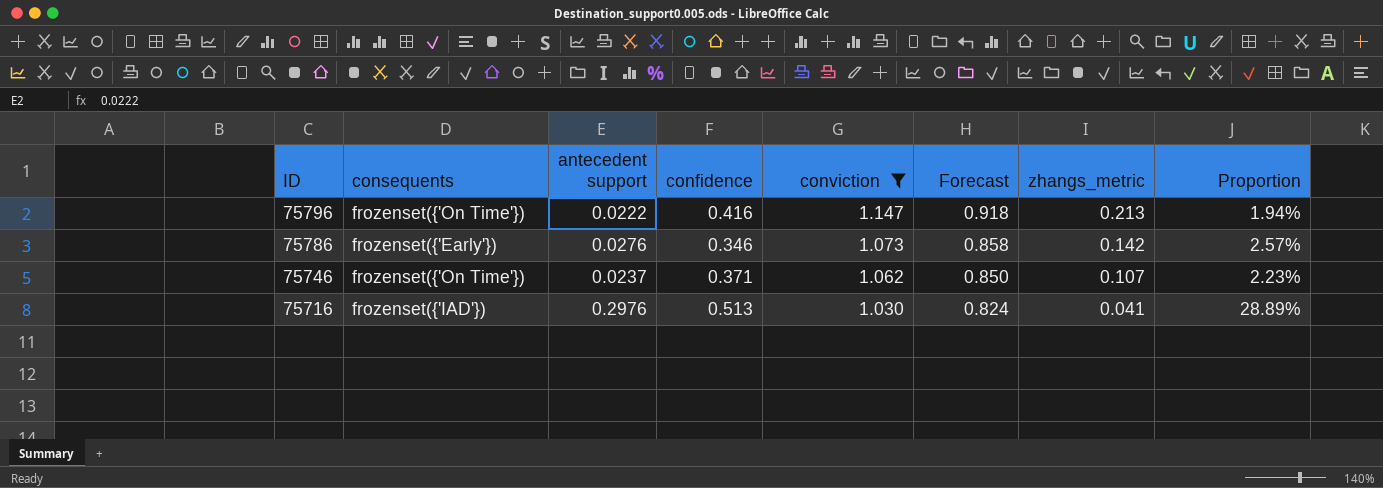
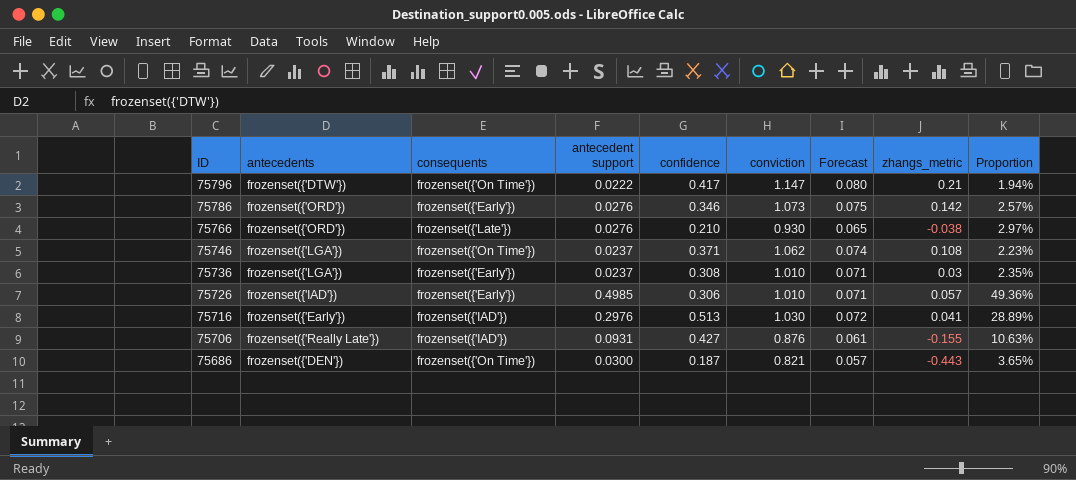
filter: conviction >= 1.030 -> none
column antecedents | position: none -> 2
column Forecast | formula: [conviction] * 0.8 -> [conviction] * 0.07
75796 | confidence: 0.416 -> 0.417
75796 | zhangs_metric: 0.213 -> 0.21
75746 | zhangs_metric: 0.107 -> 0.108

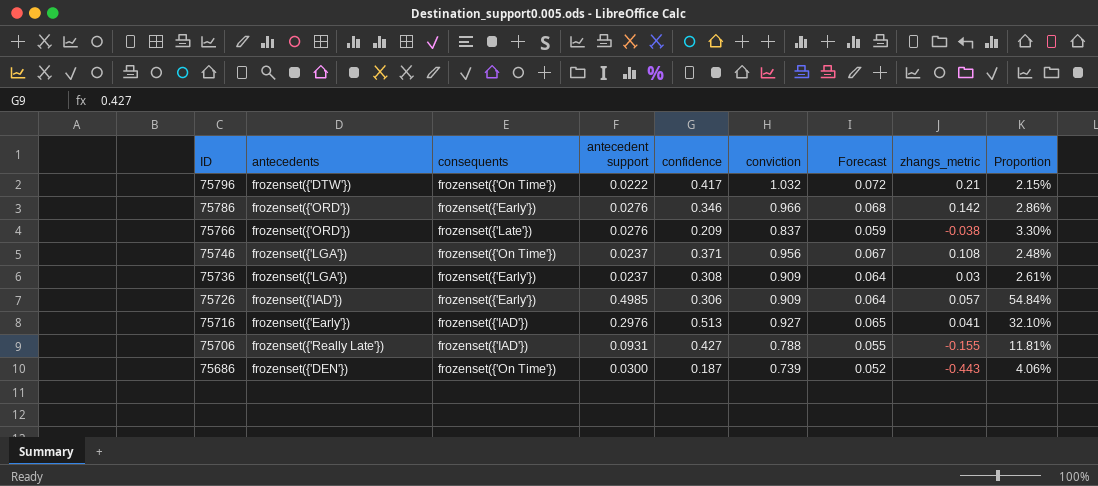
75796 | conviction: 1.147 -> 1.032
75796 | Forecast: 0.080 -> 0.072
75796 | Proportion: 1.94% -> 2.15%
75786 | conviction: 1.073 -> 0.966
75786 | Forecast: 0.075 -> 0.068
75786 | Proportion: 2.57% -> 2.86%
75766 | confidence: 0.210 -> 0.209
75766 | conviction: 0.930 -> 0.837
75766 | Forecast: 0.065 -> 0.059
75766 | Proportion: 2.97% -> 3.30%
75746 | conviction: 1.062 -> 0.956
75746 | Forecast: 0.074 -> 0.067
75746 | Proportion: 2.23% -> 2.48%
75736 | conviction: 1.010 -> 0.909
75736 | Forecast: 0.071 -> 0.064
75736 | Proportion: 2.35% -> 2.61%
75726 | conviction: 1.010 -> 0.909
75726 | Forecast: 0.071 -> 0.064
75726 | Proportion: 49.36% -> 54.84%
75716 | conviction: 1.030 -> 0.927
75716 | Forecast: 0.072 -> 0.065
75716 | Proportion: 28.89% -> 32.10%
75706 | conviction: 0.876 -> 0.788
75706 | Forecast: 0.061 -> 0.055
75706 | Proportion: 10.63% -> 11.81%
75686 | conviction: 0.821 -> 0.739
75686 | Forecast: 0.057 -> 0.052
75686 | Proportion: 3.65% -> 4.06%

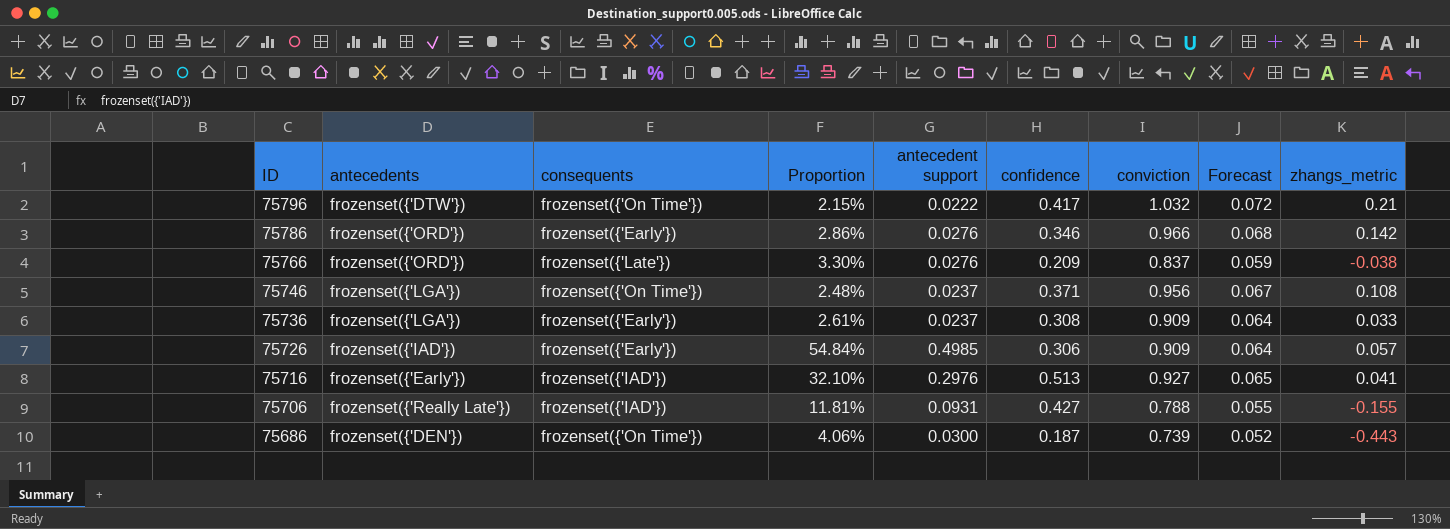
column Proportion | position: 9 -> 4
75736 | zhangs_metric: 0.03 -> 0.033

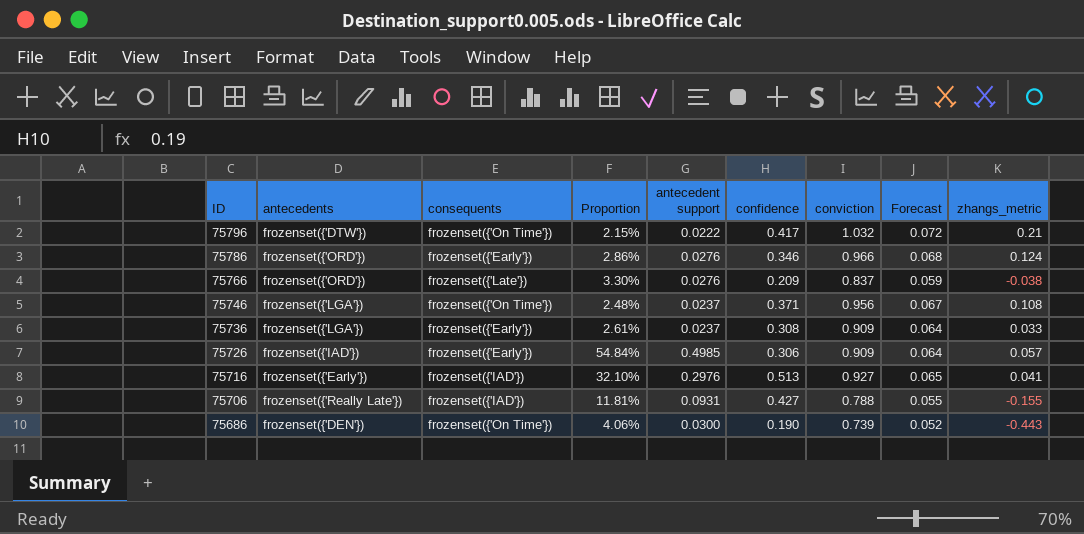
75786 | zhangs_metric: 0.142 -> 0.124
75686 | confidence: 0.187 -> 0.190

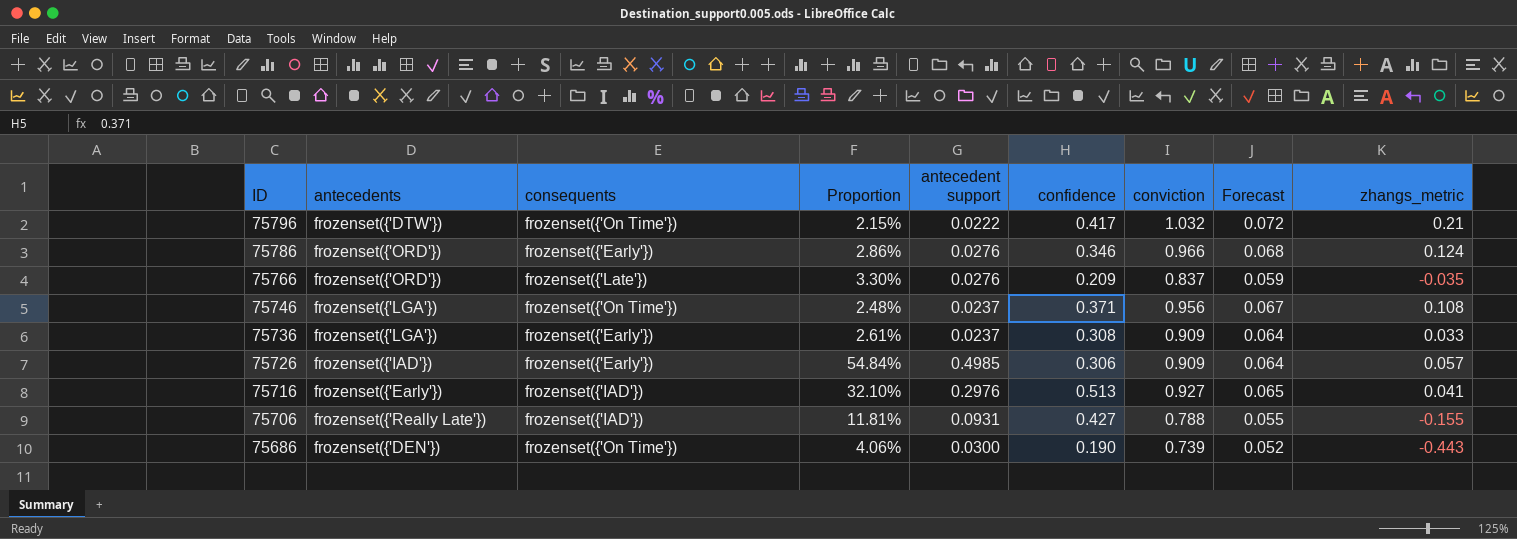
75766 | zhangs_metric: -0.038 -> -0.035

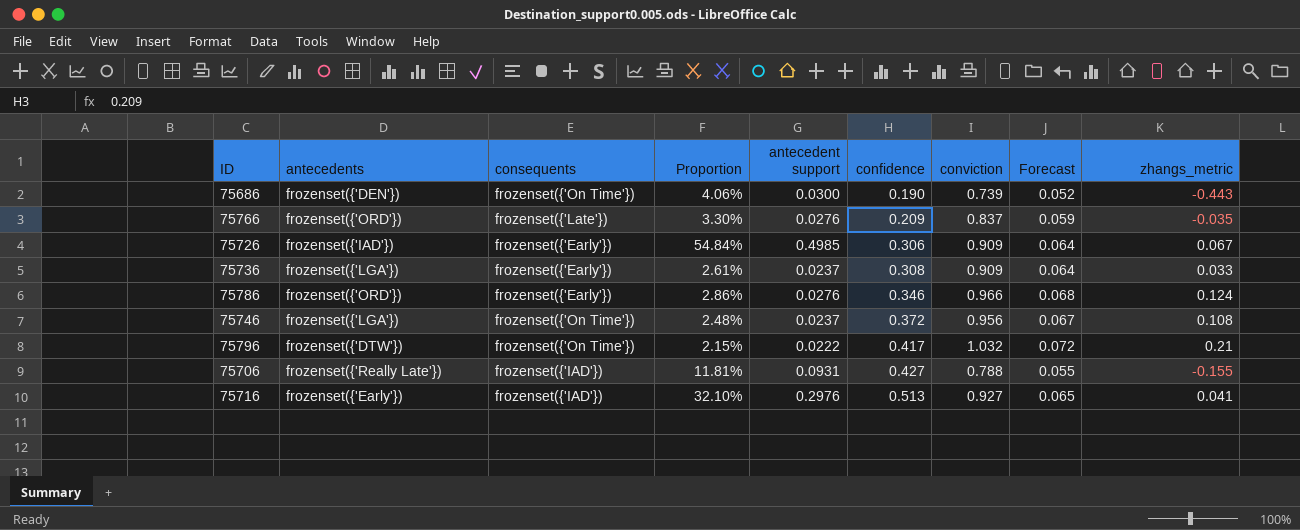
row order: ID descending -> confidence ascending
75726 | zhangs_metric: 0.057 -> 0.067
75746 | confidence: 0.371 -> 0.372

